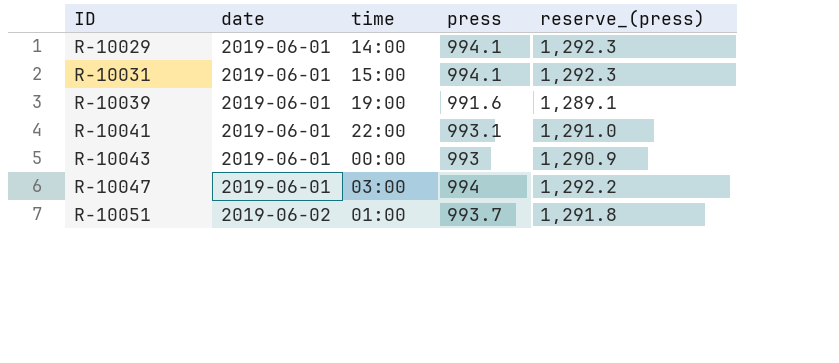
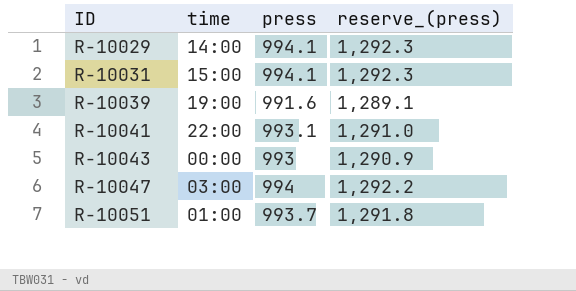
column date | position: 2 -> none

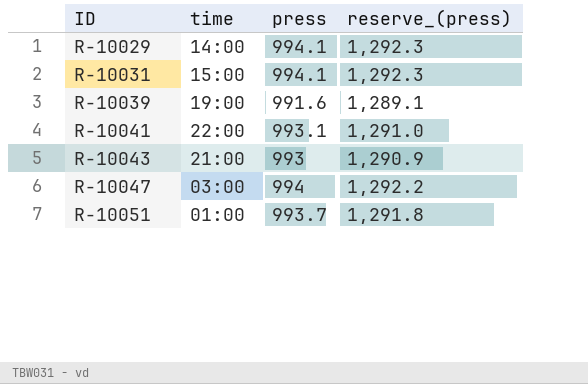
R-10043 | time: 00:00 -> 21:00

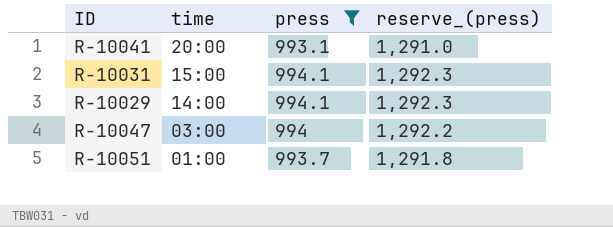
filter: none -> press >= 993.1
row order: ID ascending -> time descending
R-10041 | time: 22:00 -> 20:00

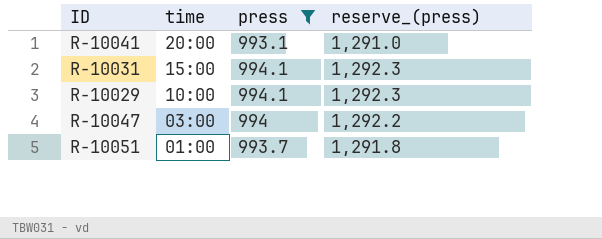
R-10029 | time: 14:00 -> 10:00

